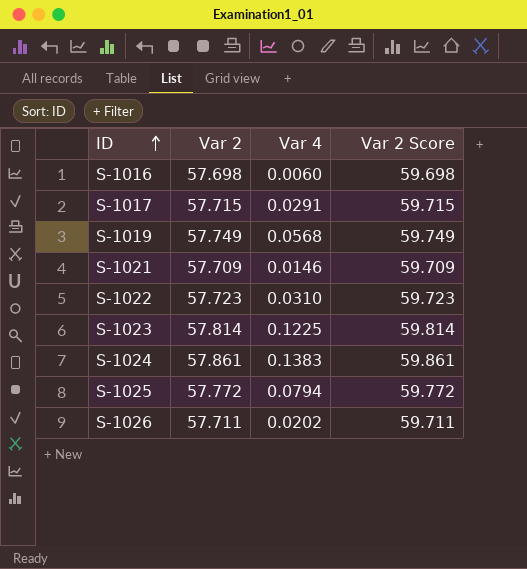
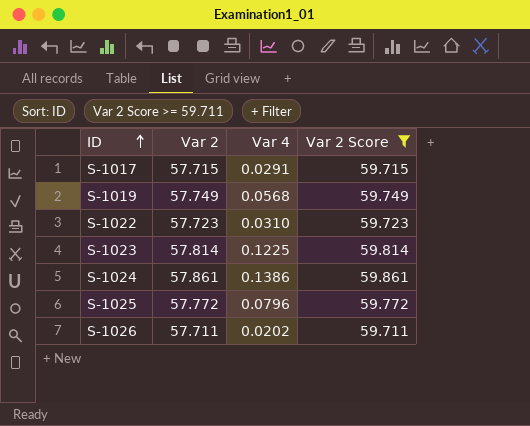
filter: none -> Var 2 Score >= 59.711
S-1024 | Var 4: 0.1383 -> 0.1386
S-1025 | Var 4: 0.0794 -> 0.0796

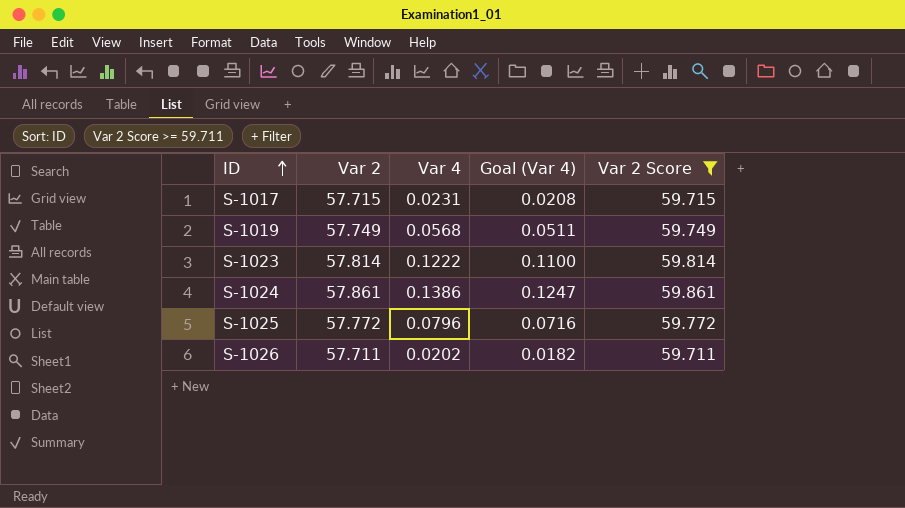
column Goal (Var 4) | formula: none -> [Var 4] * 0.9
row S-1022: 57.723 | 0.0310 | 59.723 -> none
S-1017 | Var 4: 0.0291 -> 0.0231
S-1023 | Var 4: 0.1225 -> 0.1222

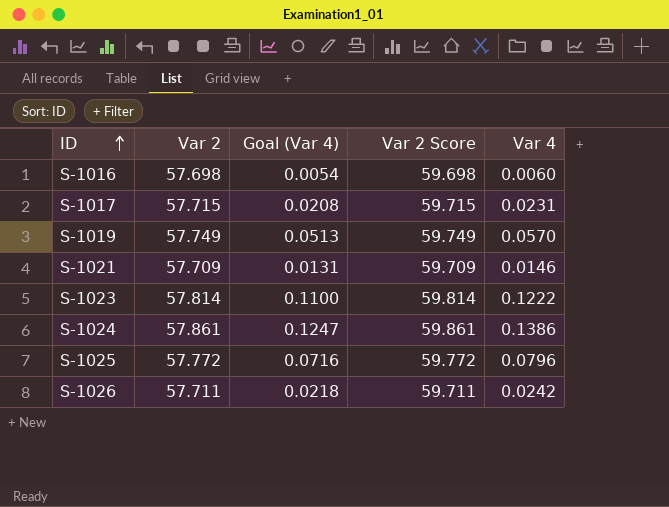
filter: Var 2 Score >= 59.711 -> none
column Var 4 | position: 3 -> 5
S-1019 | Goal (Var 4): 0.0511 -> 0.0513
S-1019 | Var 4: 0.0568 -> 0.0570
S-1026 | Goal (Var 4): 0.0182 -> 0.0218
S-1026 | Var 4: 0.0202 -> 0.0242

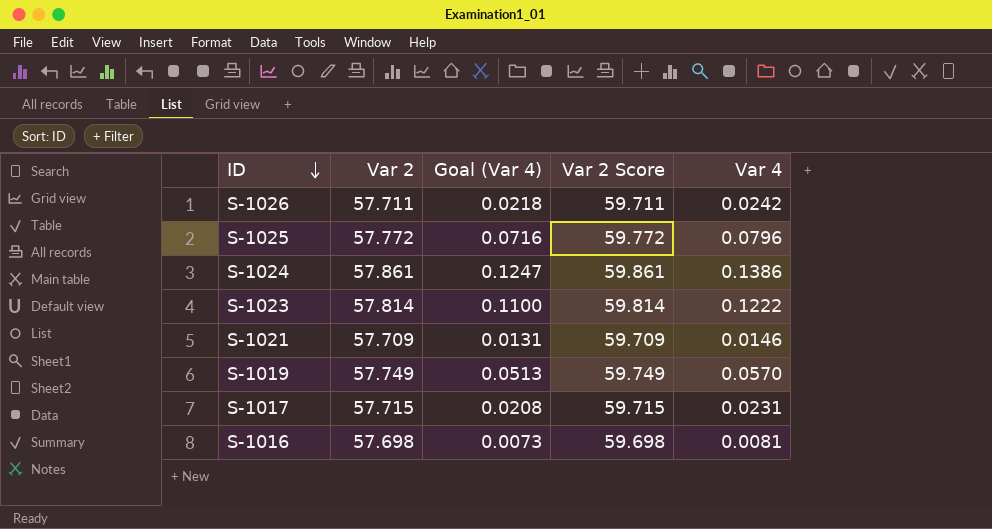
row order: ID ascending -> ID descending
S-1016 | Goal (Var 4): 0.0054 -> 0.0073
S-1016 | Var 4: 0.0060 -> 0.0081

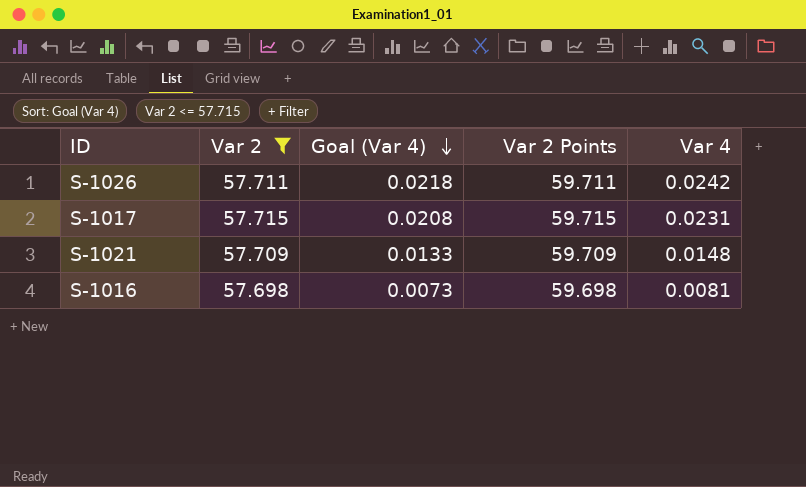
filter: none -> Var 2 <= 57.715
row order: ID descending -> Goal (Var 4) descending
column name: Var 2 Score -> Var 2 Points
S-1021 | Goal (Var 4): 0.0131 -> 0.0133
S-1021 | Var 4: 0.0146 -> 0.0148

